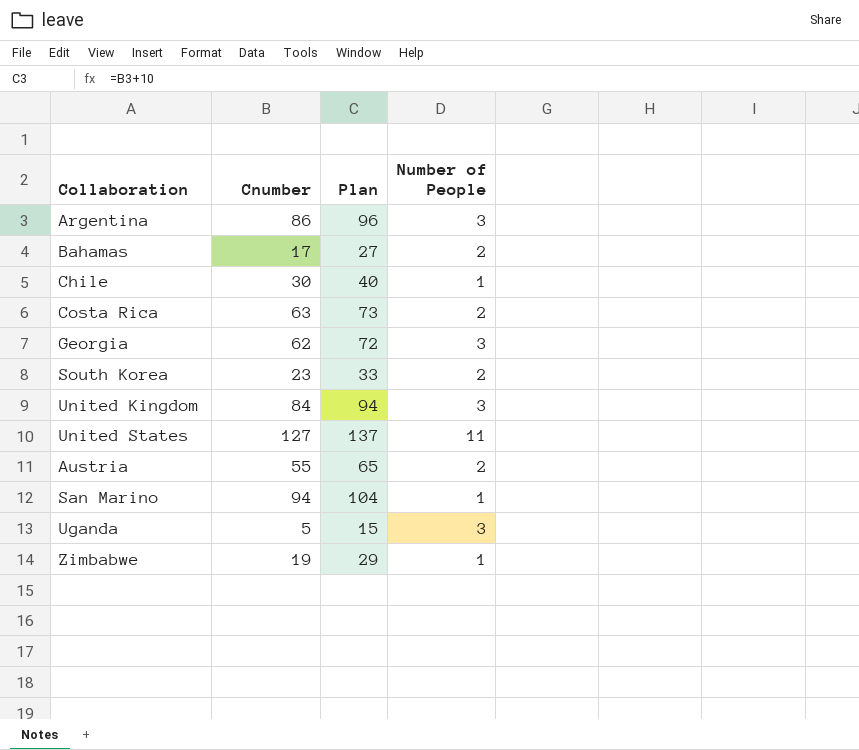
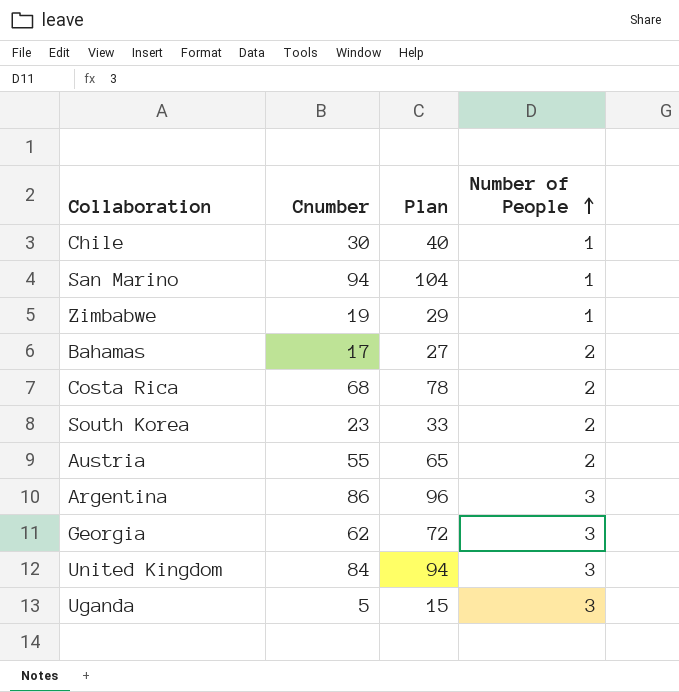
row order: none -> Number of People ascending
row United States: 127 | 137 | 11 -> none
Costa Rica | Cnumber: 63 -> 68
Costa Rica | Plan: 73 -> 78

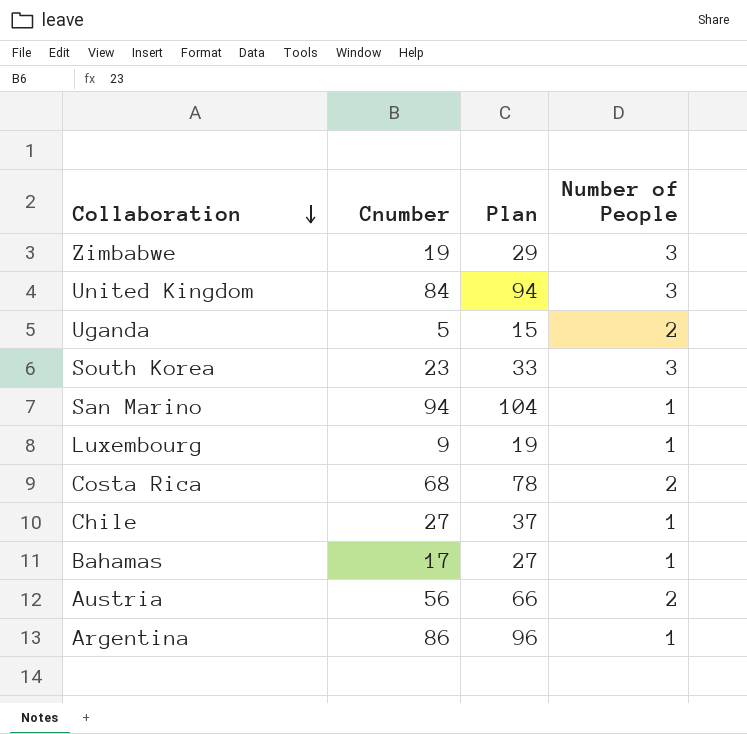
row order: Number of People ascending -> Collaboration descending
row Georgia: 62 | 72 | 3 -> none
Zimbabwe | Number of People: 1 -> 3
Uganda | Number of People: 3 -> 2
South Korea | Number of People: 2 -> 3
row Luxembourg: none -> 9 | 19 | 1
Chile | Cnumber: 30 -> 27
Chile | Plan: 40 -> 37
Bahamas | Number of People: 2 -> 1
Austria | Cnumber: 55 -> 56
Austria | Plan: 65 -> 66
Argentina | Number of People: 3 -> 1

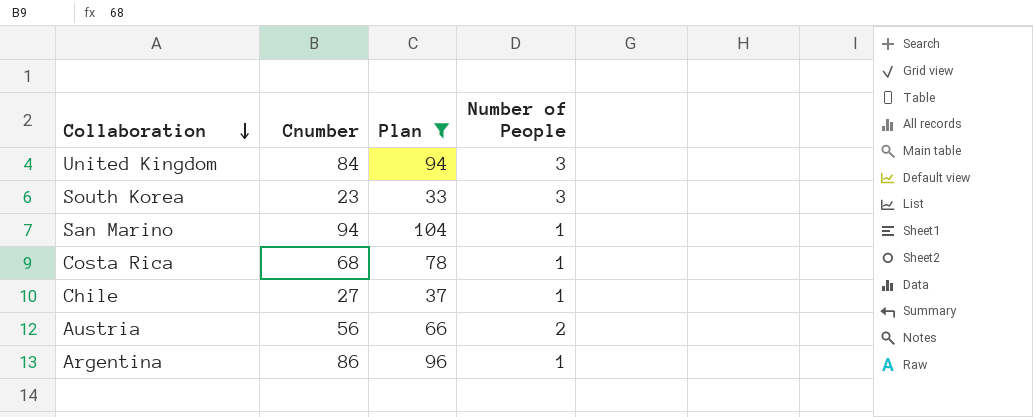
filter: none -> Plan >= 33
Costa Rica | Number of People: 2 -> 1

